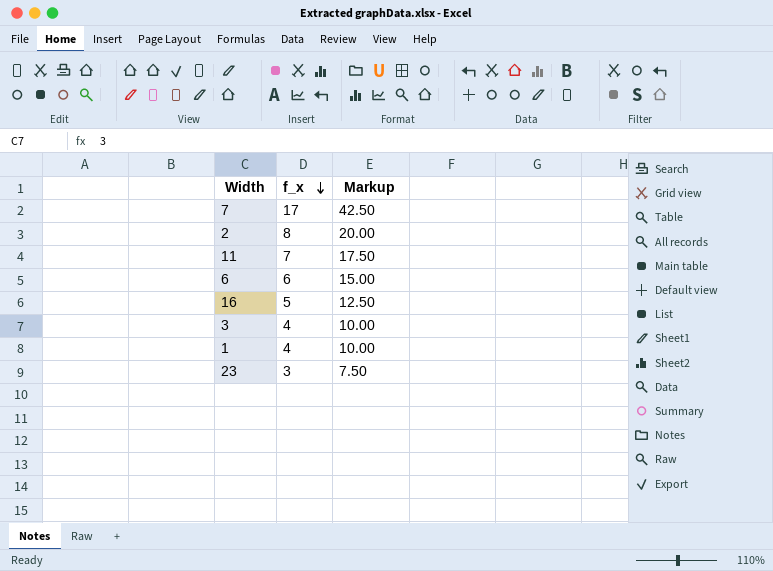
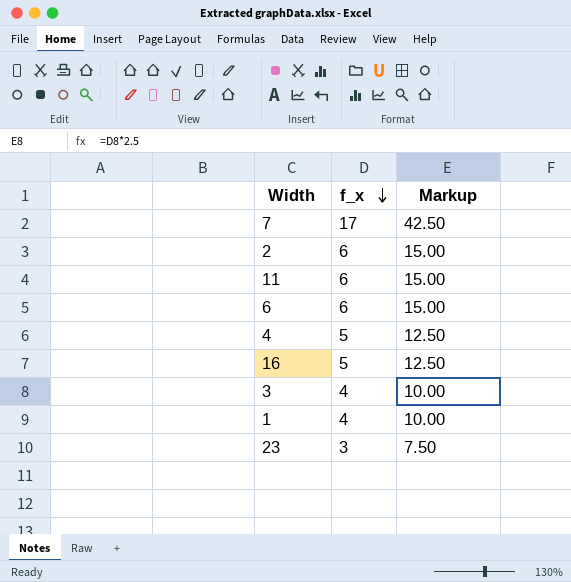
2 | f_x: 8 -> 6
2 | Markup: 20.00 -> 15.00
11 | f_x: 7 -> 6
11 | Markup: 17.50 -> 15.00
row 4: none -> 5 | 12.50

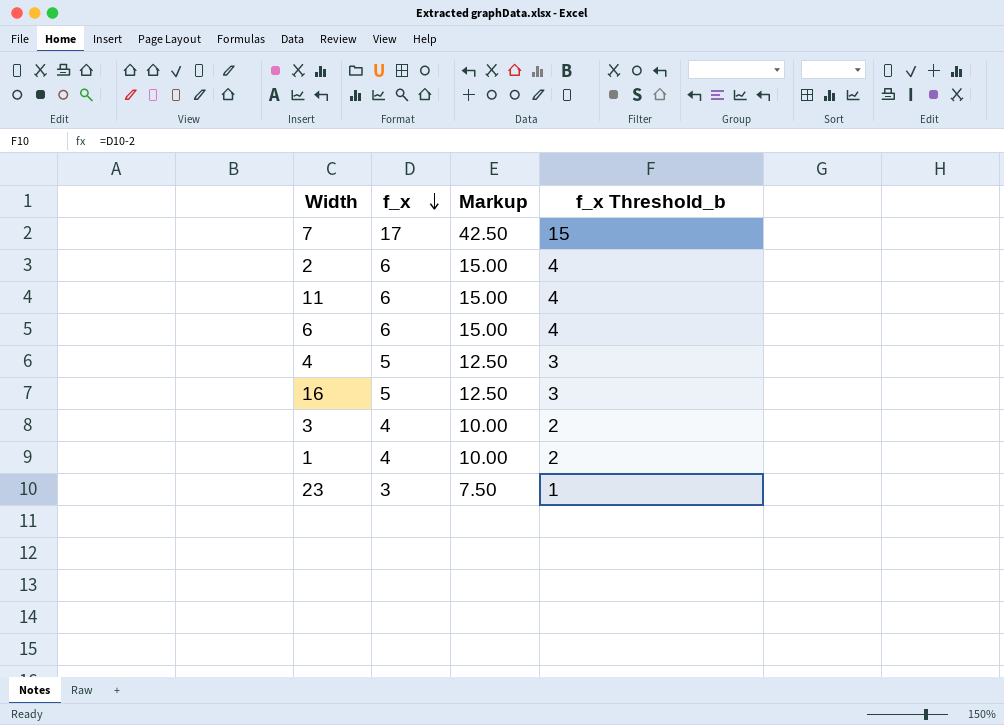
column f_x Threshold_b | formula: none -> [f_x] - 2

